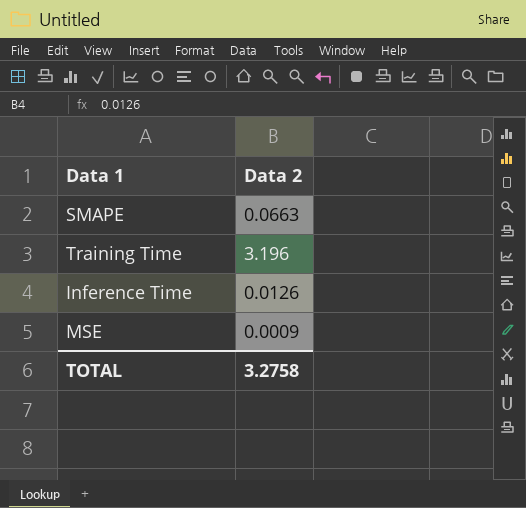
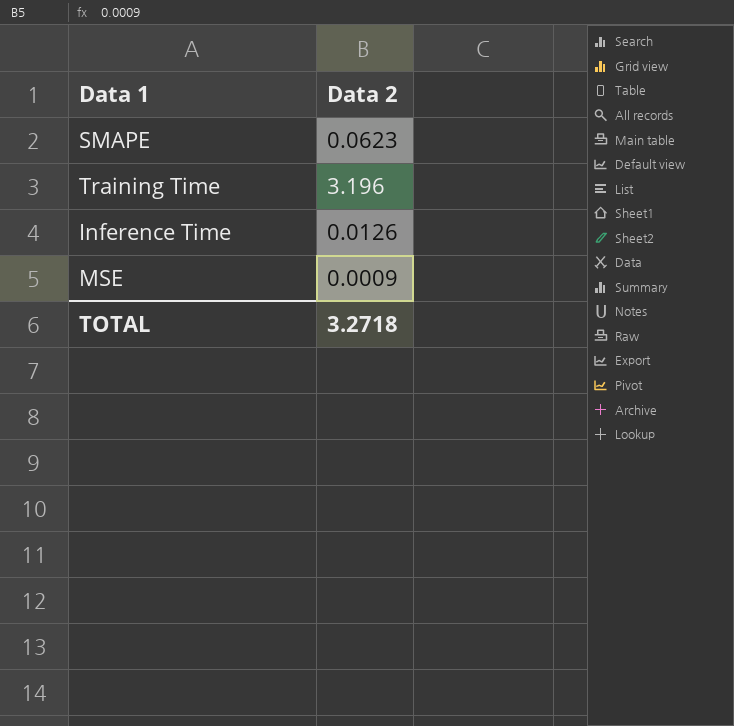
SMAPE | Data 2: 0.0663 -> 0.0623
TOTAL | Data 2: 3.2758 -> 3.2718

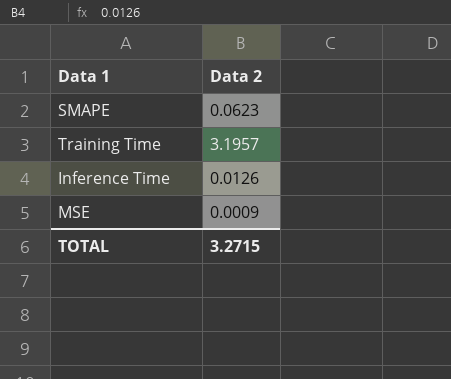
Training Time | Data 2: 3.196 -> 3.1957
TOTAL | Data 2: 3.2718 -> 3.2715

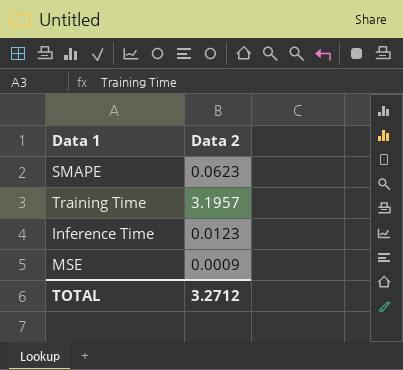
Inference Time | Data 2: 0.0126 -> 0.0123
TOTAL | Data 2: 3.2715 -> 3.2712

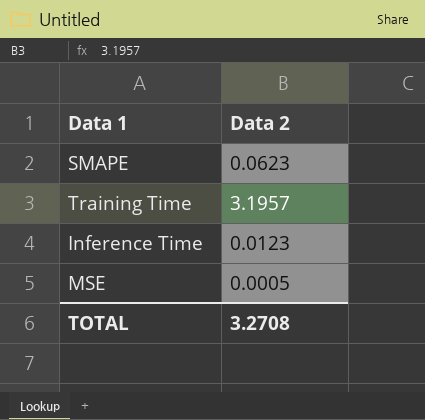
MSE | Data 2: 0.0009 -> 0.0005
TOTAL | Data 2: 3.2712 -> 3.2708

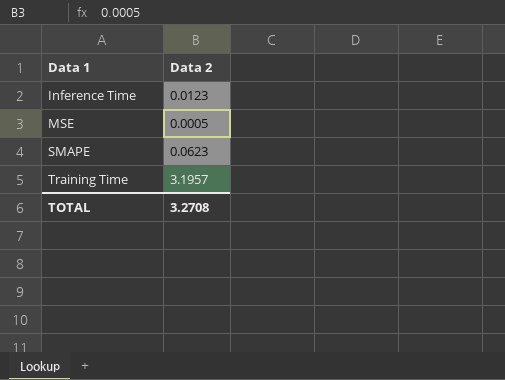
row order: none -> Data 1 ascending

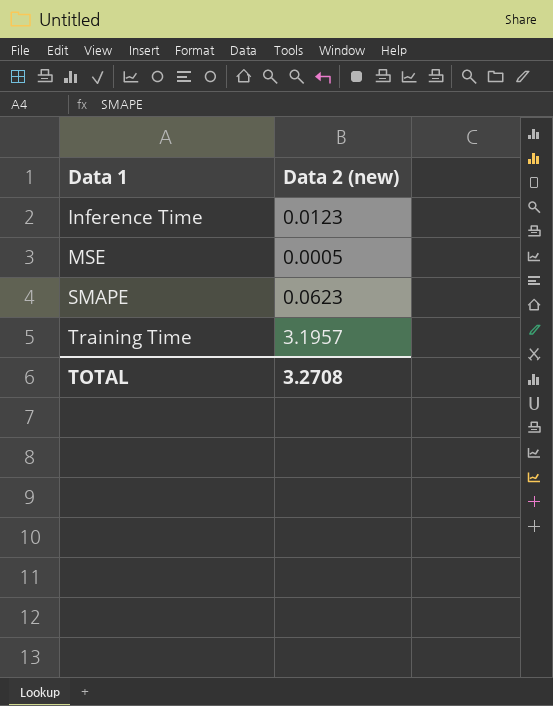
column name: Data 2 -> Data 2 (new)

